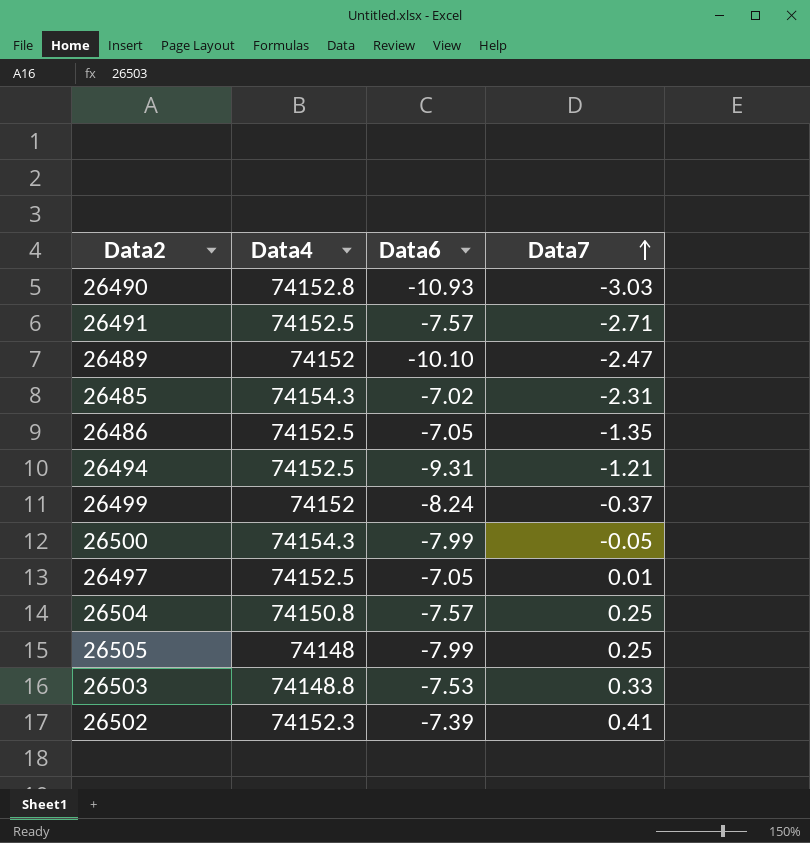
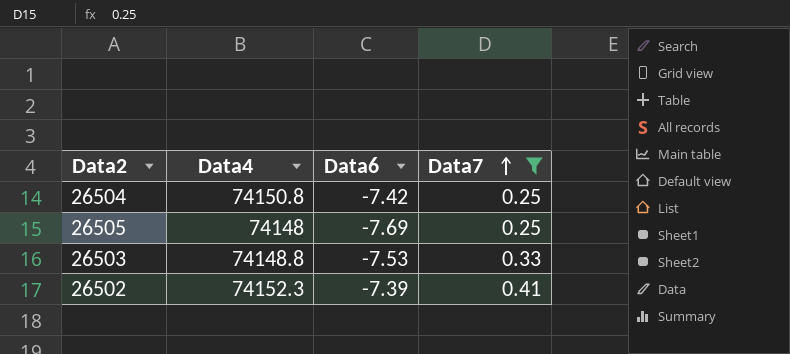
filter: none -> Data7 >= 0.25
26504 | Data6: -7.57 -> -7.42
26505 | Data6: -7.99 -> -7.69

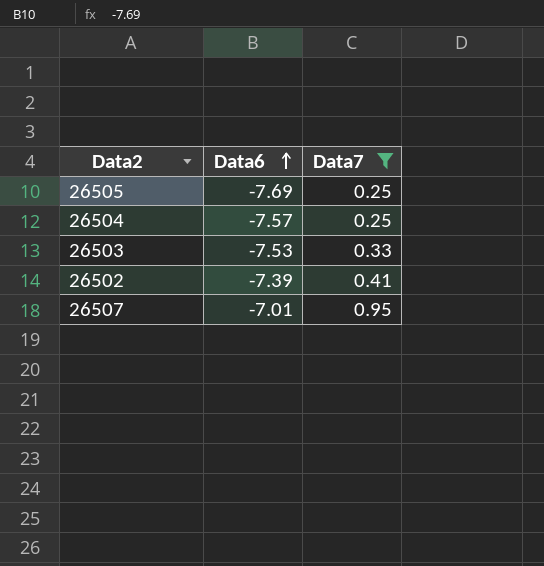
row order: Data7 ascending -> Data6 ascending
column Data4 | position: 2 -> none
26504 | Data6: -7.42 -> -7.57
row 26507: none -> -7.01 | 0.95

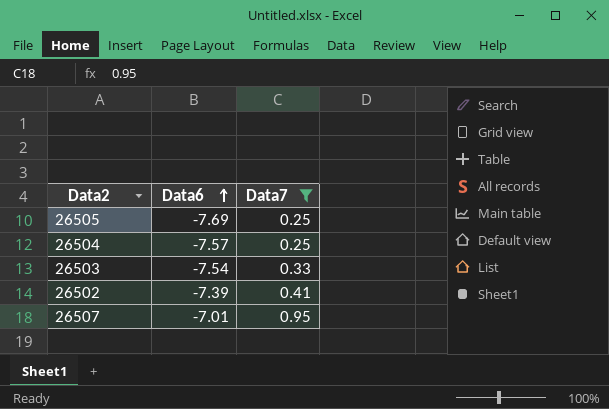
26503 | Data6: -7.53 -> -7.54

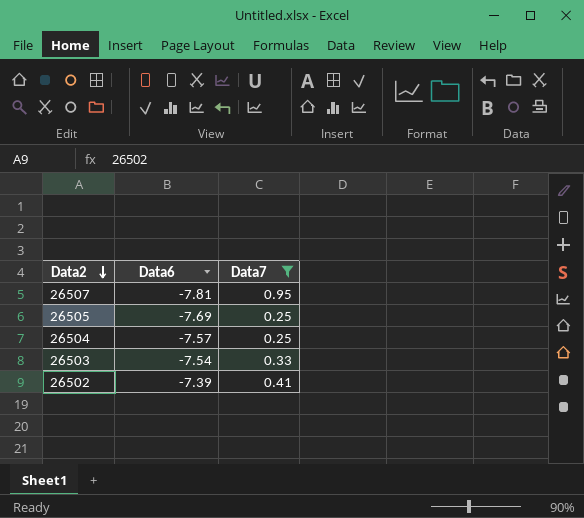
row order: Data6 ascending -> Data2 descending
26507 | Data6: -7.01 -> -7.81

